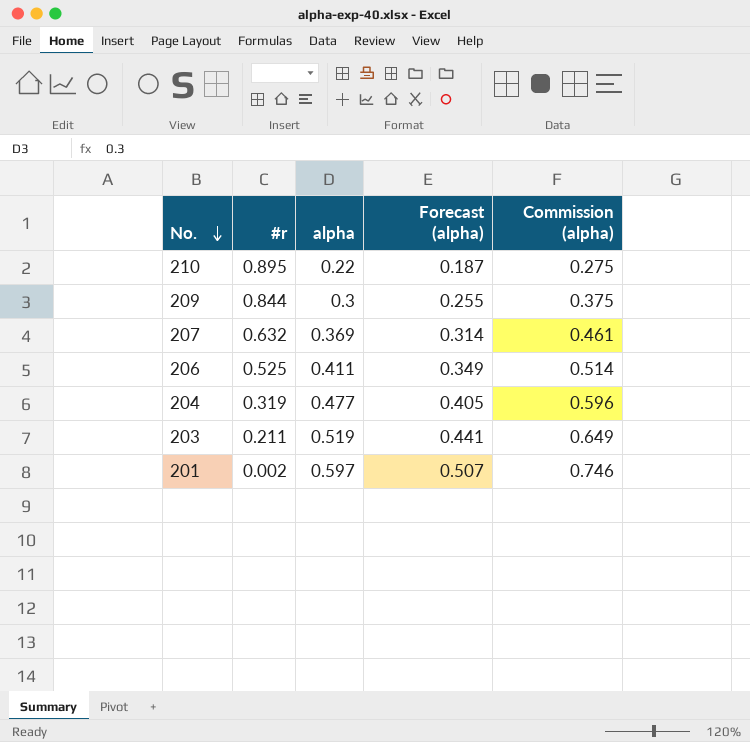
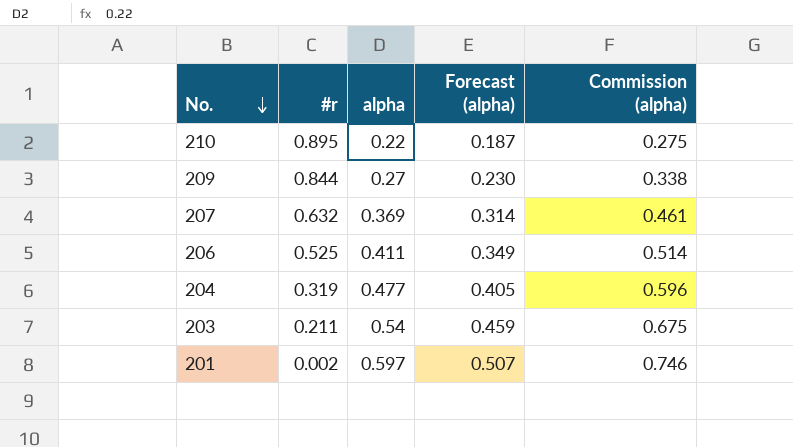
209 | alpha: 0.3 -> 0.27
209 | Forecast (alpha): 0.255 -> 0.230
209 | Commission (alpha): 0.375 -> 0.338
203 | alpha: 0.519 -> 0.54
203 | Forecast (alpha): 0.441 -> 0.459
203 | Commission (alpha): 0.649 -> 0.675

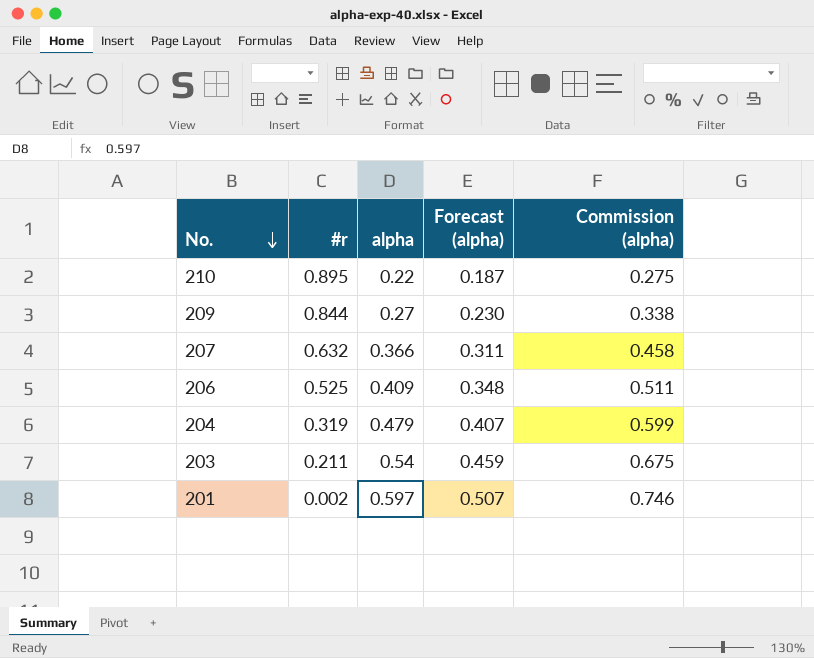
207 | alpha: 0.369 -> 0.366
207 | Forecast (alpha): 0.314 -> 0.311
207 | Commission (alpha): 0.461 -> 0.458
206 | alpha: 0.411 -> 0.409
206 | Forecast (alpha): 0.349 -> 0.348
206 | Commission (alpha): 0.514 -> 0.511
204 | alpha: 0.477 -> 0.479
204 | Forecast (alpha): 0.405 -> 0.407
204 | Commission (alpha): 0.596 -> 0.599

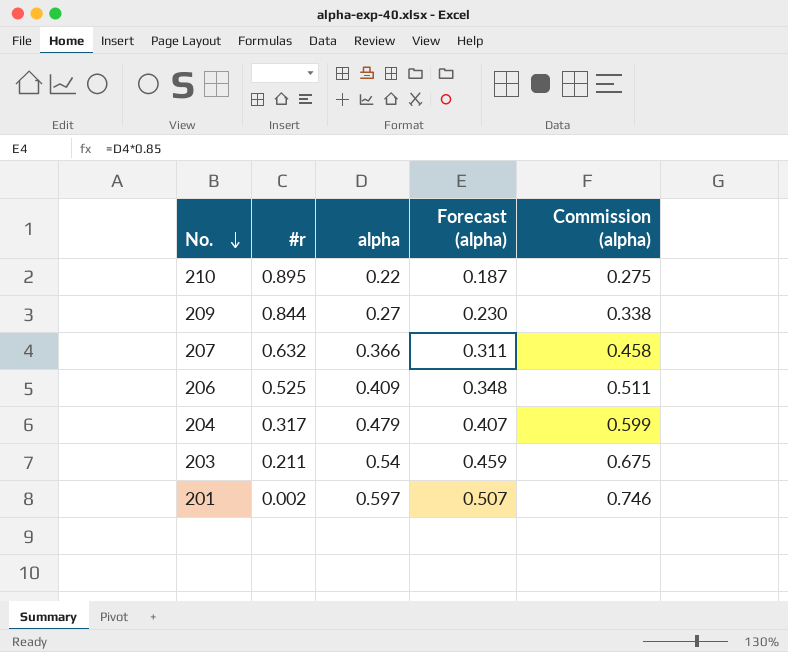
204 | #r: 0.319 -> 0.317

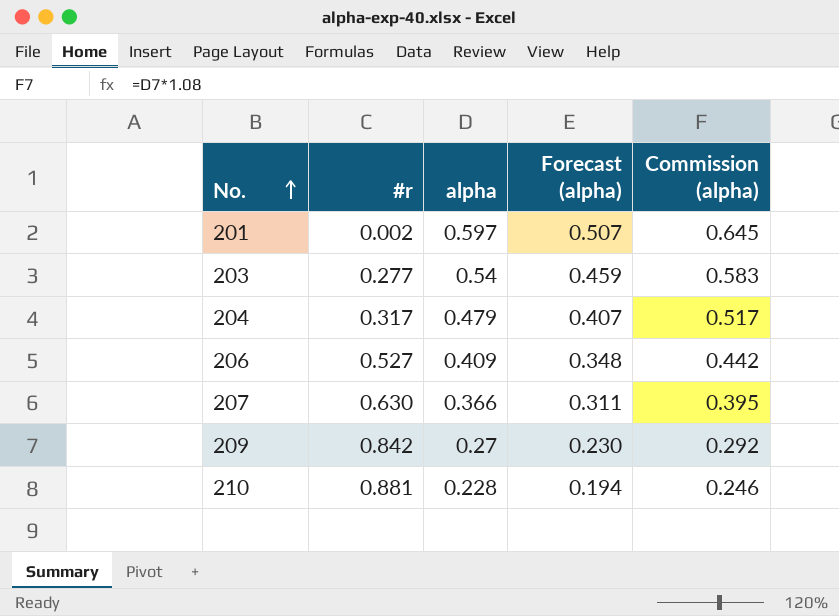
row order: No. descending -> No. ascending
column Commission (alpha) | formula: [alpha] * 1.25 -> [alpha] * 1.08
203 | #r: 0.211 -> 0.277
206 | #r: 0.525 -> 0.527
207 | #r: 0.632 -> 0.630
209 | #r: 0.844 -> 0.842
210 | #r: 0.895 -> 0.881
210 | alpha: 0.22 -> 0.228
210 | Forecast (alpha): 0.187 -> 0.194

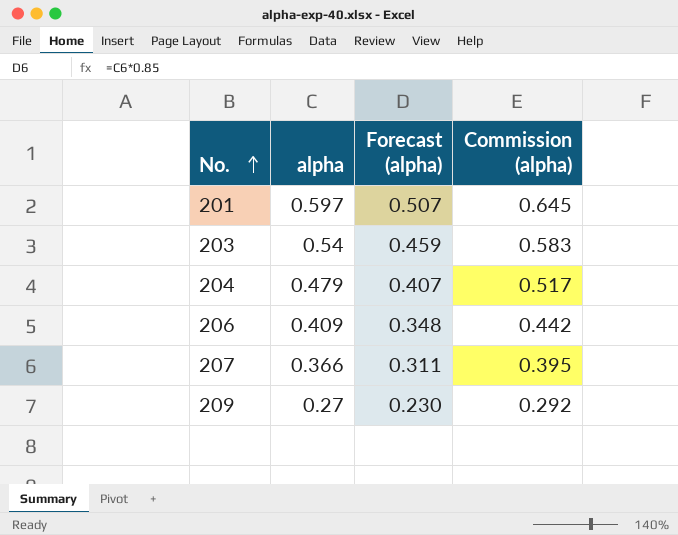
column #r | position: 2 -> none
row 210: 0.881 | 0.228 | 0.194 | 0.246 -> none

